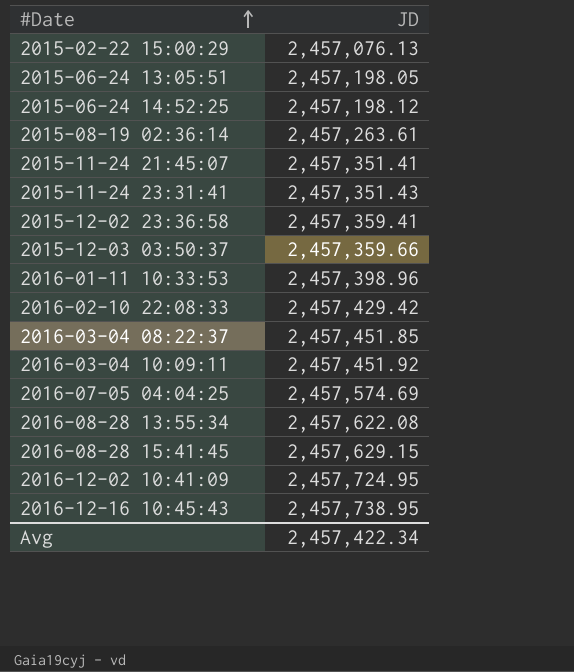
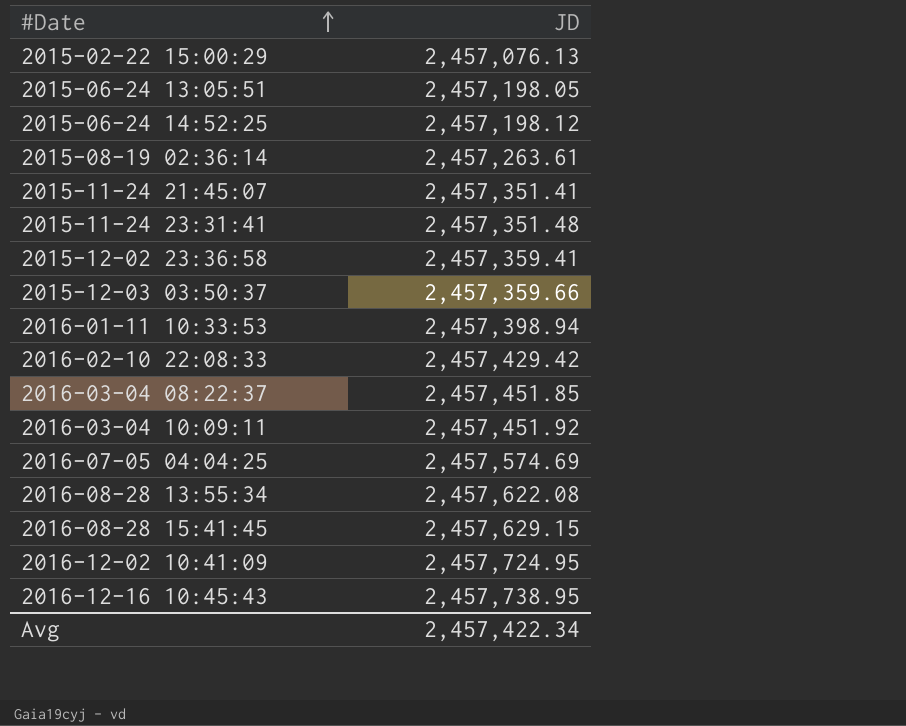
2015-11-24 23:31:41 | JD: 2,457,351.43 -> 2,457,351.48
2016-01-11 10:33:53 | JD: 2,457,398.96 -> 2,457,398.94

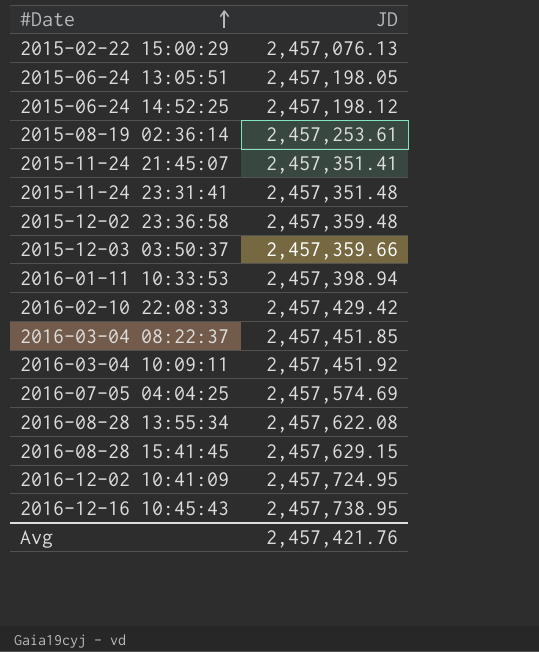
2015-08-19 02:36:14 | JD: 2,457,263.61 -> 2,457,253.61
2015-12-02 23:36:58 | JD: 2,457,359.41 -> 2,457,359.48
Avg | JD: 2,457,422.34 -> 2,457,421.76

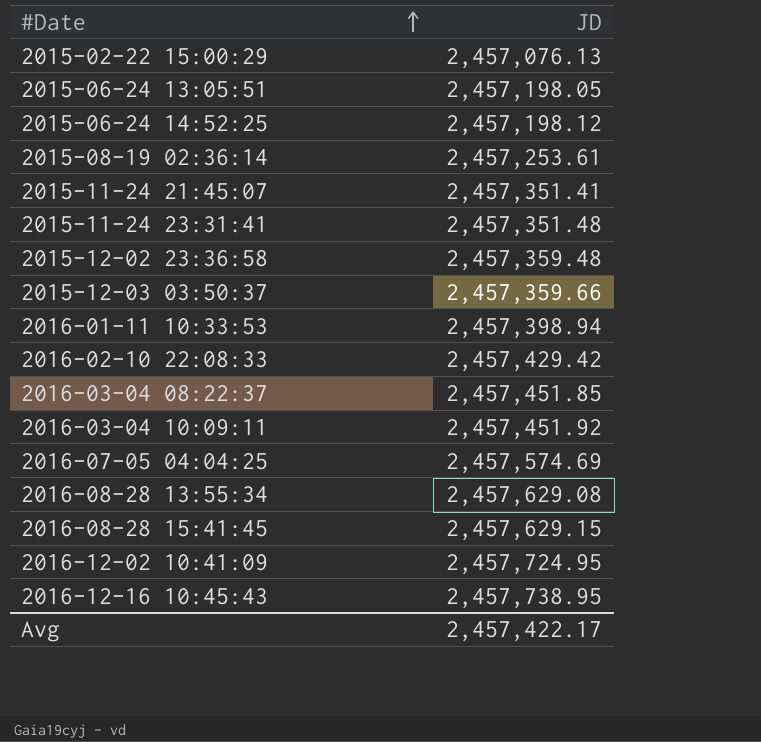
2016-08-28 13:55:34 | JD: 2,457,622.08 -> 2,457,629.08
Avg | JD: 2,457,421.76 -> 2,457,422.17

